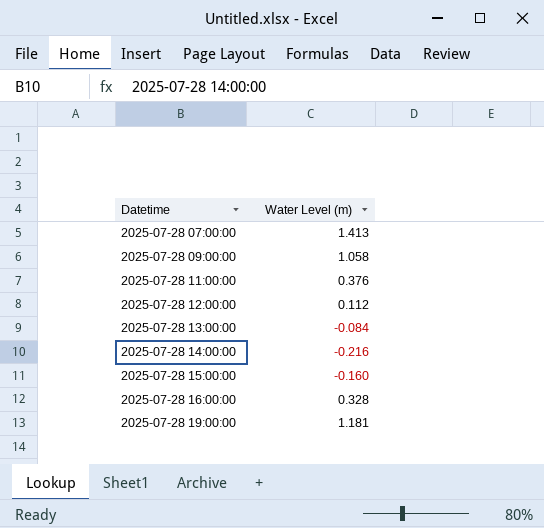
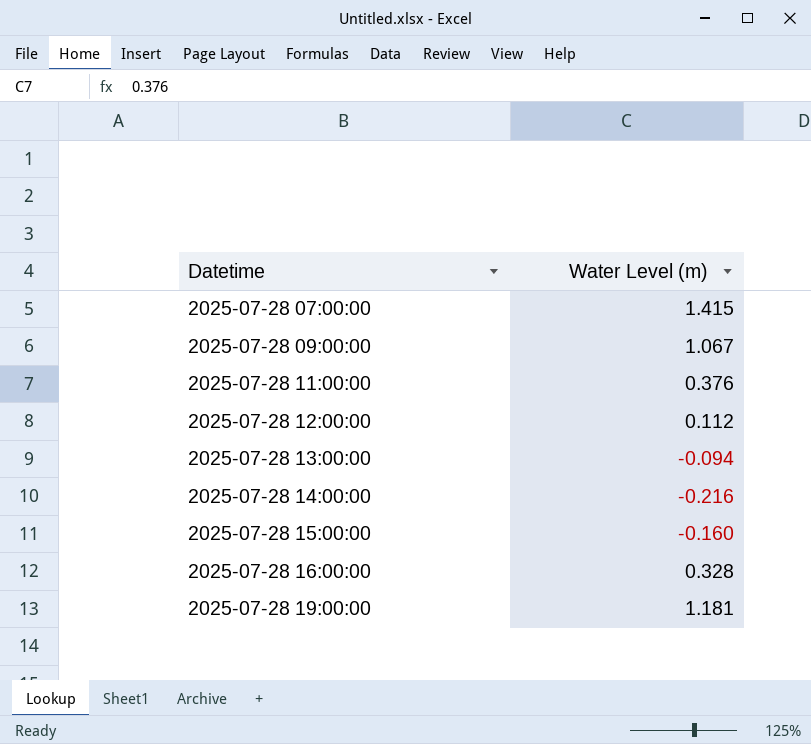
2025-07-28 07:00:00 | Water Level (m): 1.413 -> 1.415
2025-07-28 09:00:00 | Water Level (m): 1.058 -> 1.067
2025-07-28 13:00:00 | Water Level (m): -0.084 -> -0.094

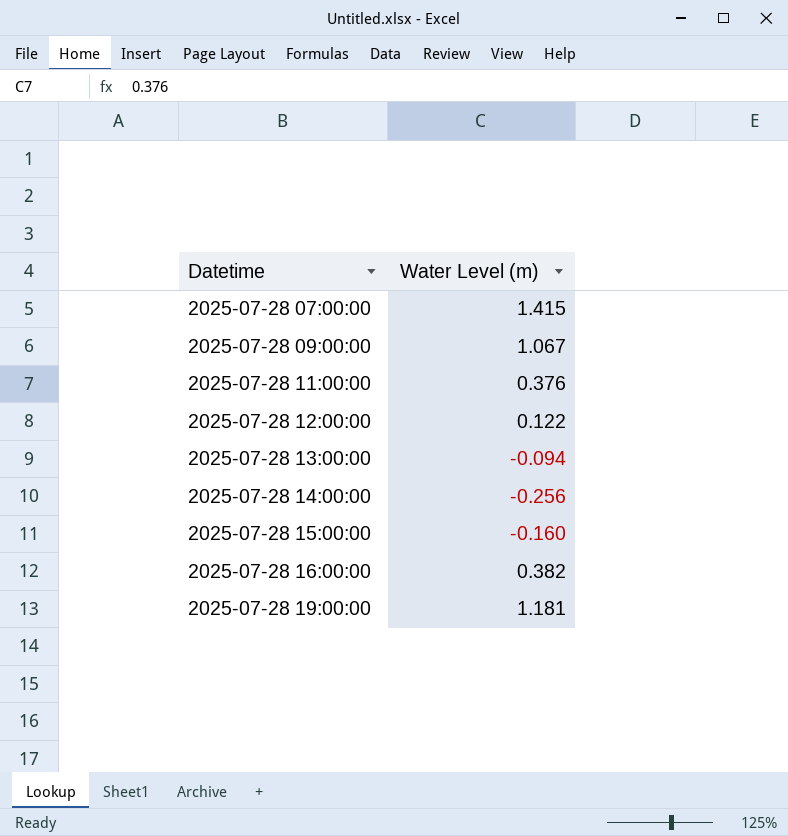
2025-07-28 12:00:00 | Water Level (m): 0.112 -> 0.122
2025-07-28 14:00:00 | Water Level (m): -0.216 -> -0.256
2025-07-28 16:00:00 | Water Level (m): 0.328 -> 0.382

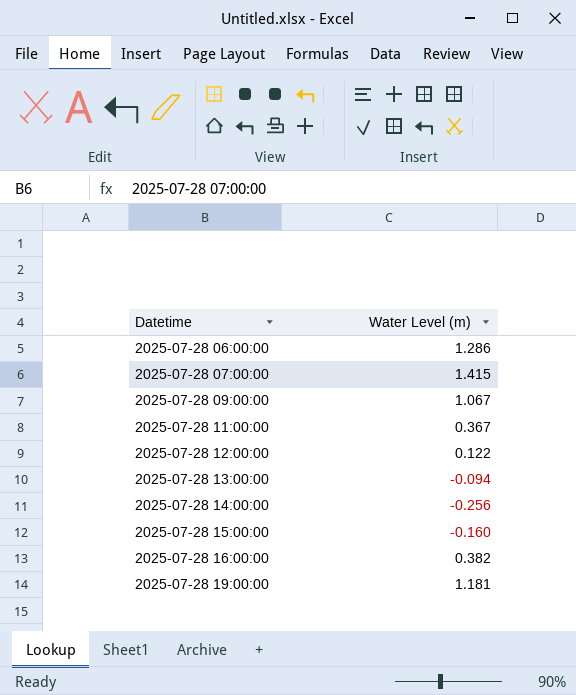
row 2025-07-28 06:00:00: none -> 1.286
2025-07-28 11:00:00 | Water Level (m): 0.376 -> 0.367

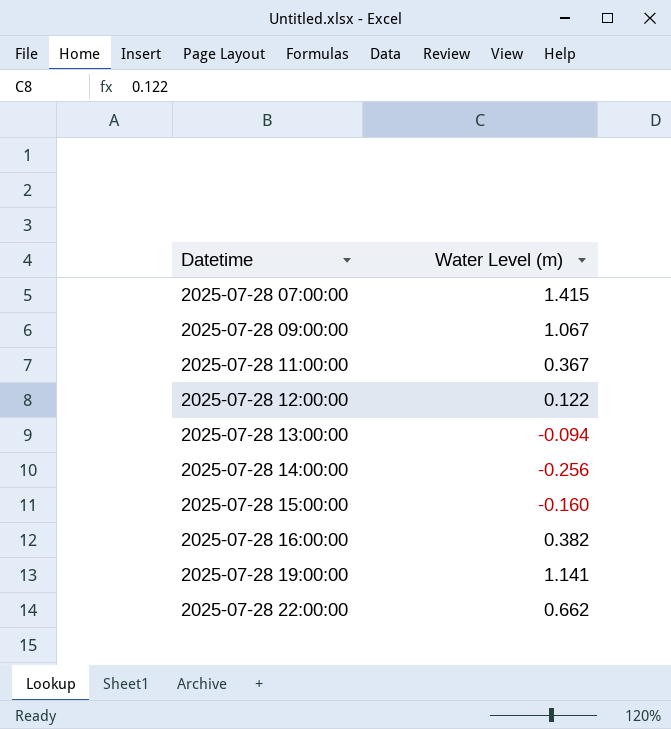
row 2025-07-28 06:00:00: 1.286 -> none
2025-07-28 19:00:00 | Water Level (m): 1.181 -> 1.141
row 2025-07-28 22:00:00: none -> 0.662

